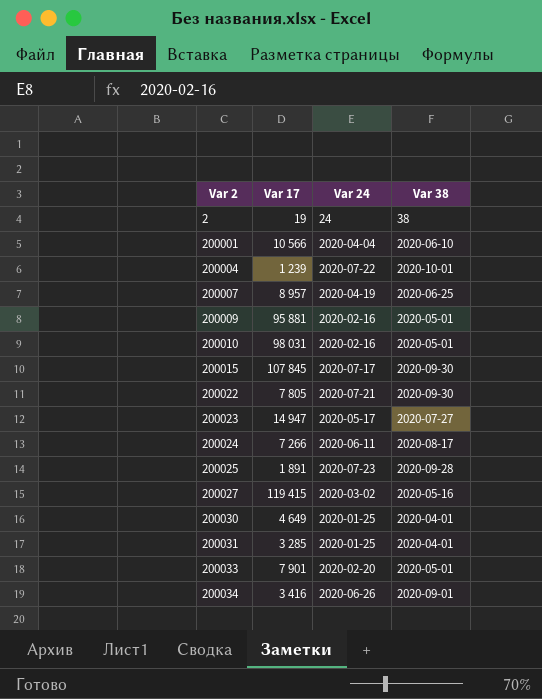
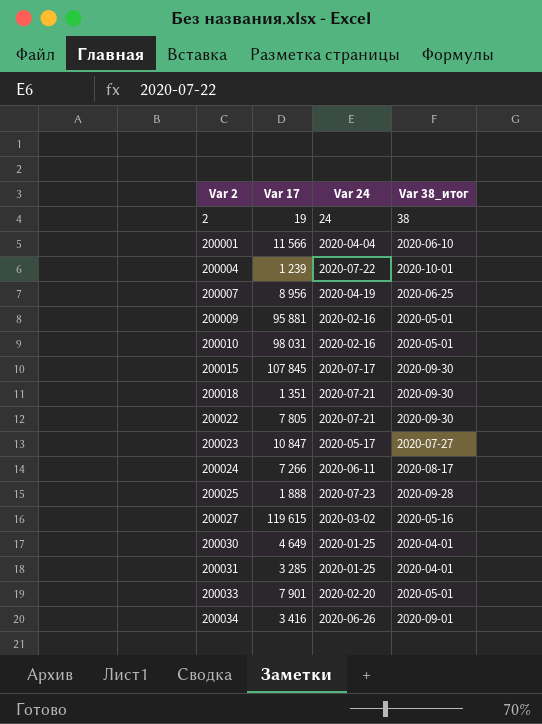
column name: Var 38 -> Var 38_итог
200001 | Var 17: 10 566 -> 11 566
200007 | Var 17: 8 957 -> 8 956
row 200018: none -> 1 351 | 2020-07-21 | 2020-09-30
200023 | Var 17: 14 947 -> 10 847
200025 | Var 17: 1 891 -> 1 888
200027 | Var 17: 119 415 -> 119 615

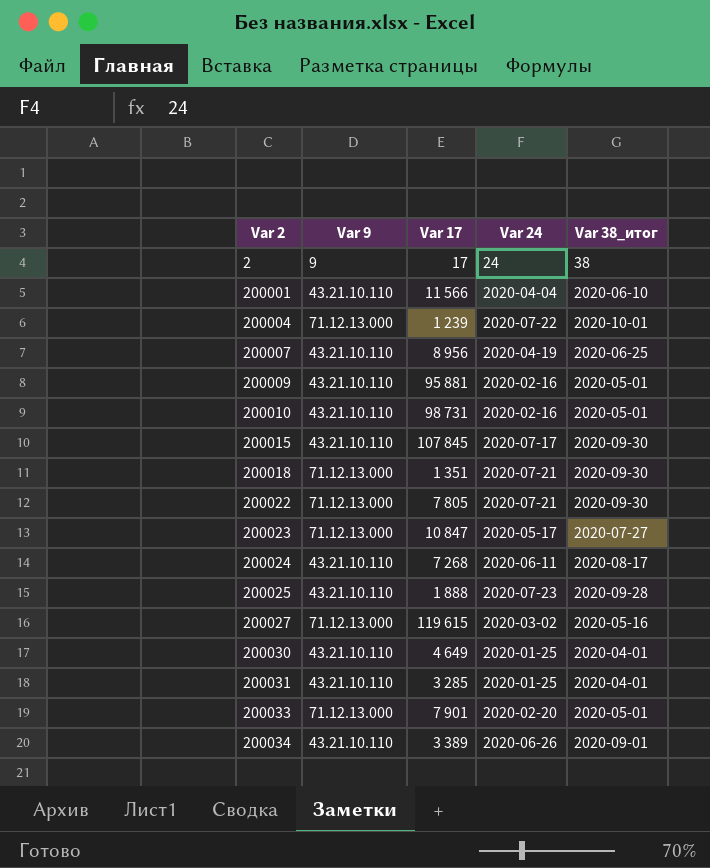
column Var 9 | position: none -> 2
2 | Var 17: 19 -> 17
200010 | Var 17: 98 031 -> 98 731
200024 | Var 17: 7 266 -> 7 268
200034 | Var 17: 3 416 -> 3 389

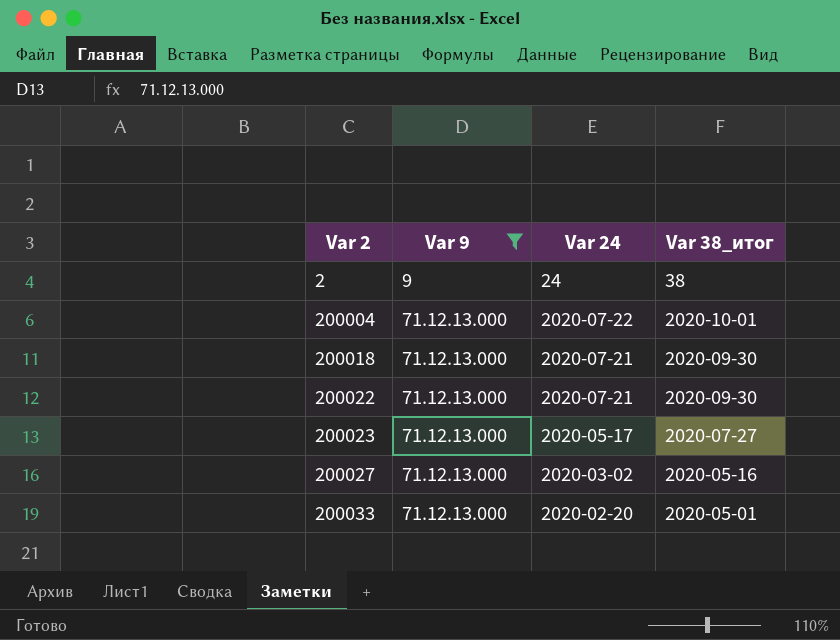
filter: none -> Var 9 != 43.21.10.110
column Var 17 | position: 3 -> none

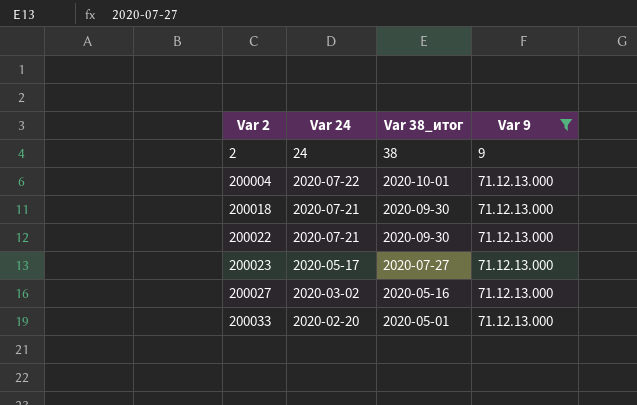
column Var 9 | position: 2 -> 4

